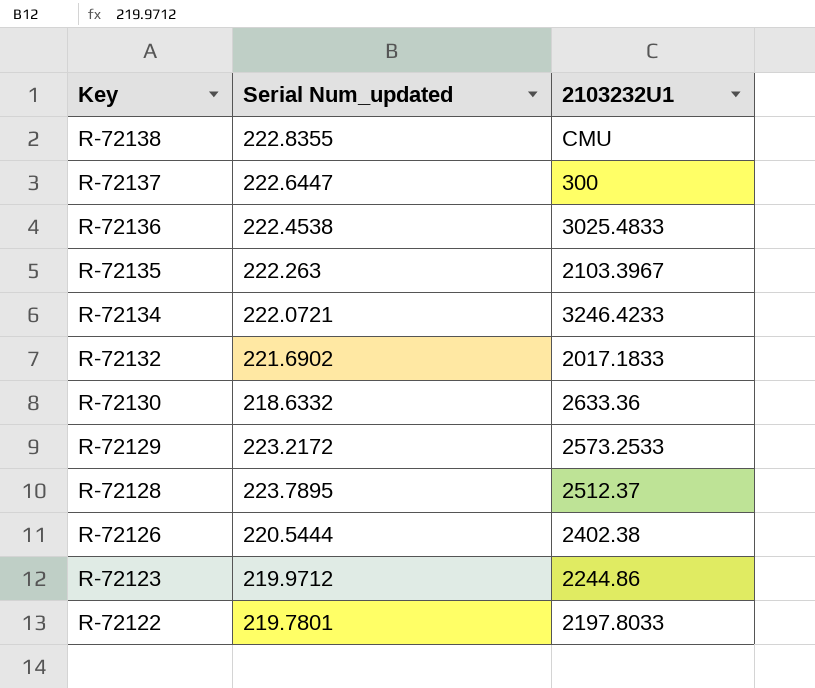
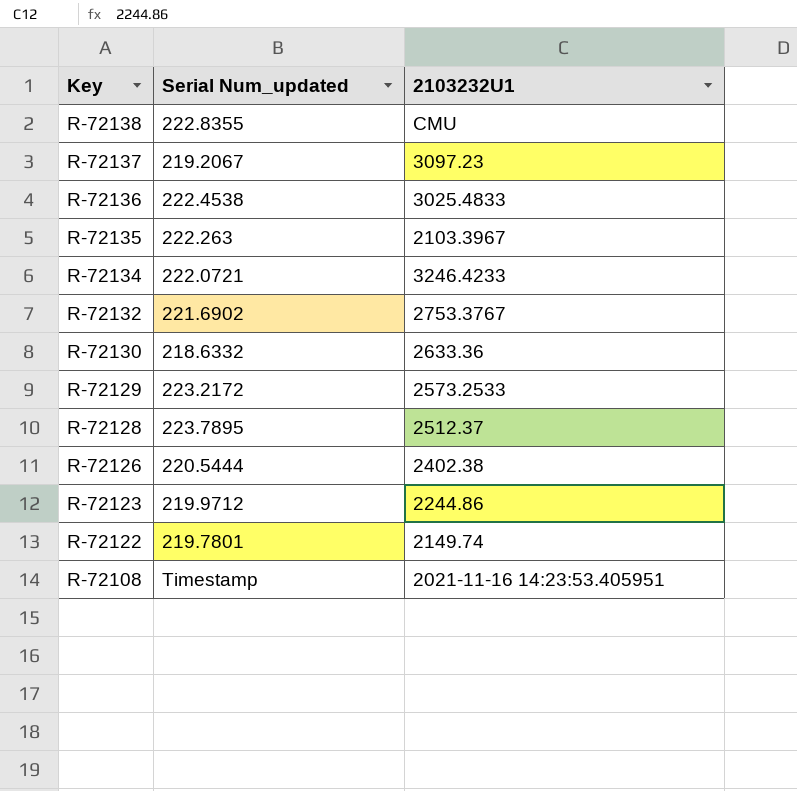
R-72137 | Serial Num_updated: 222.6447 -> 219.2067
R-72137 | 2103232U1: 300 -> 3097.23
R-72132 | 2103232U1: 2017.1833 -> 2753.3767
R-72122 | 2103232U1: 2197.8033 -> 2149.74
row R-72108: none -> Timestamp | 2021-11-16 14:23:53.405951

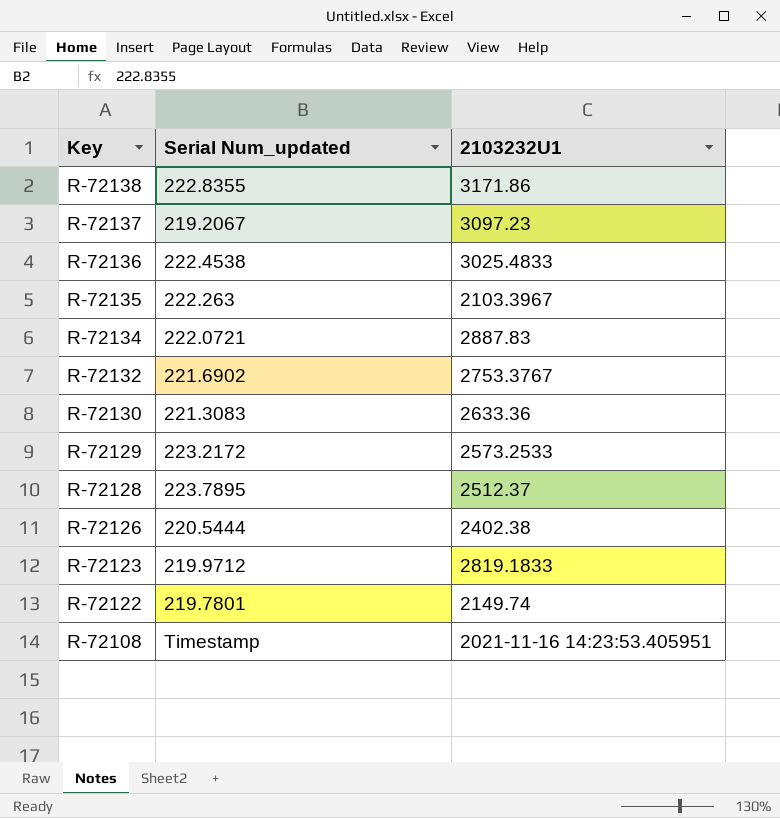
R-72138 | 2103232U1: CMU -> 3171.86
R-72134 | 2103232U1: 3246.4233 -> 2887.83
R-72130 | Serial Num_updated: 218.6332 -> 221.3083
R-72123 | 2103232U1: 2244.86 -> 2819.1833

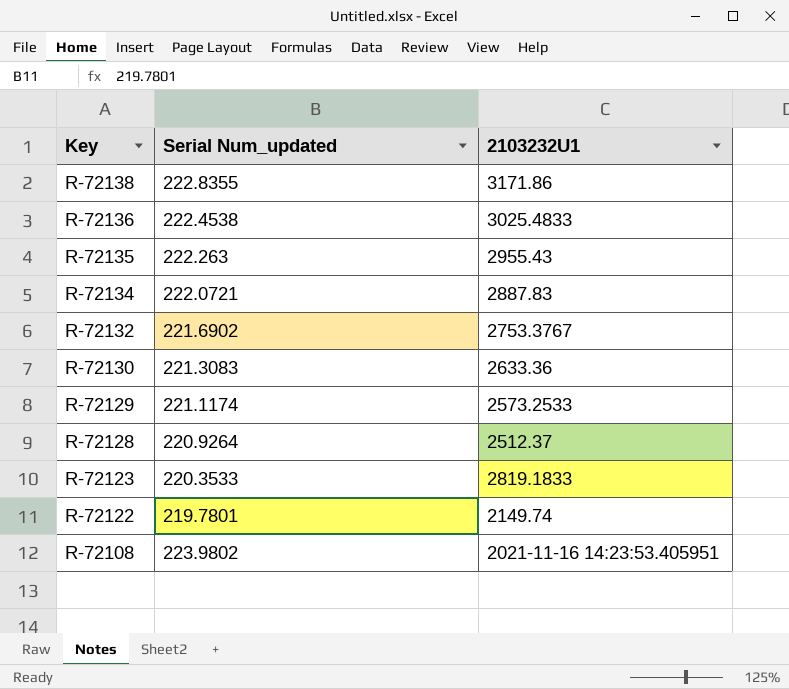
row R-72137: 219.2067 | 3097.23 -> none
row R-72126: 220.5444 | 2402.38 -> none
R-72135 | 2103232U1: 2103.3967 -> 2955.43
R-72129 | Serial Num_updated: 223.2172 -> 221.1174
R-72128 | Serial Num_updated: 223.7895 -> 220.9264
R-72123 | Serial Num_updated: 219.9712 -> 220.3533
R-72108 | Serial Num_updated: Timestamp -> 223.9802

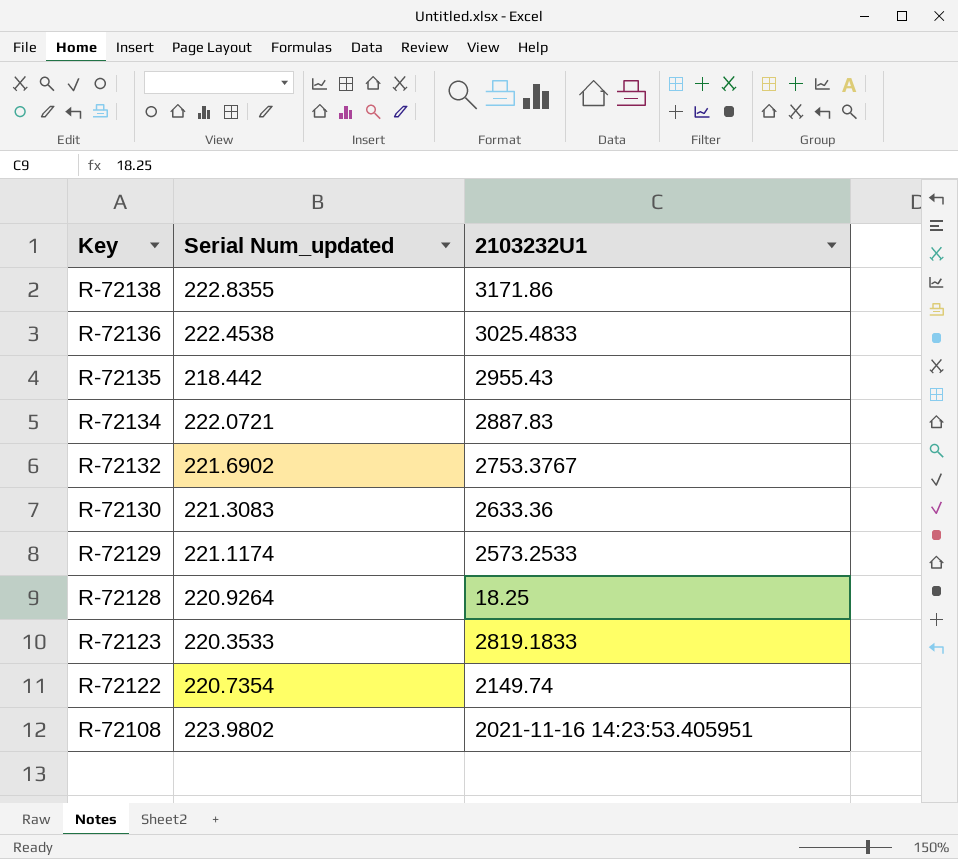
R-72135 | Serial Num_updated: 222.263 -> 218.442
R-72128 | 2103232U1: 2512.37 -> 18.25
R-72122 | Serial Num_updated: 219.7801 -> 220.7354

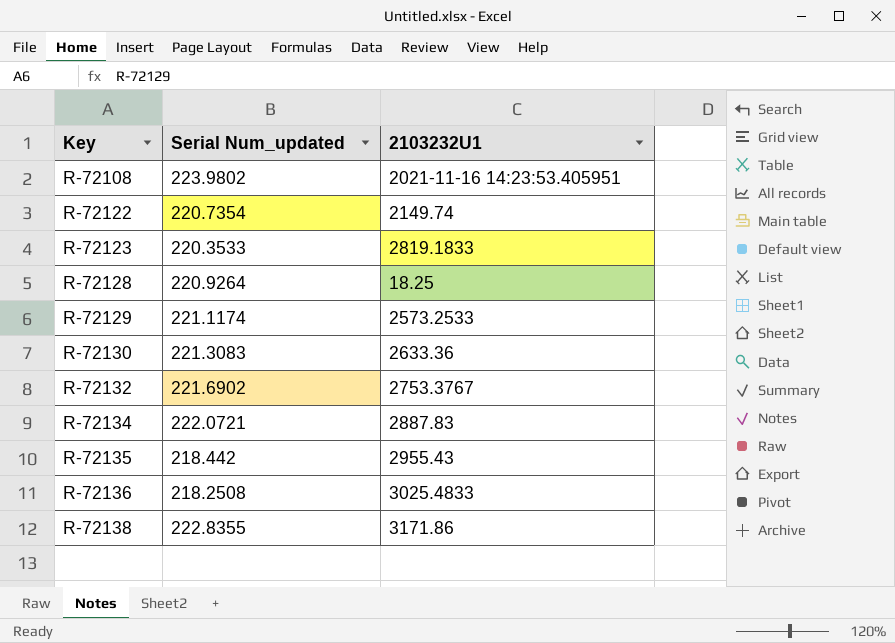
row order: Key descending -> Key ascending
R-72136 | Serial Num_updated: 222.4538 -> 218.2508

